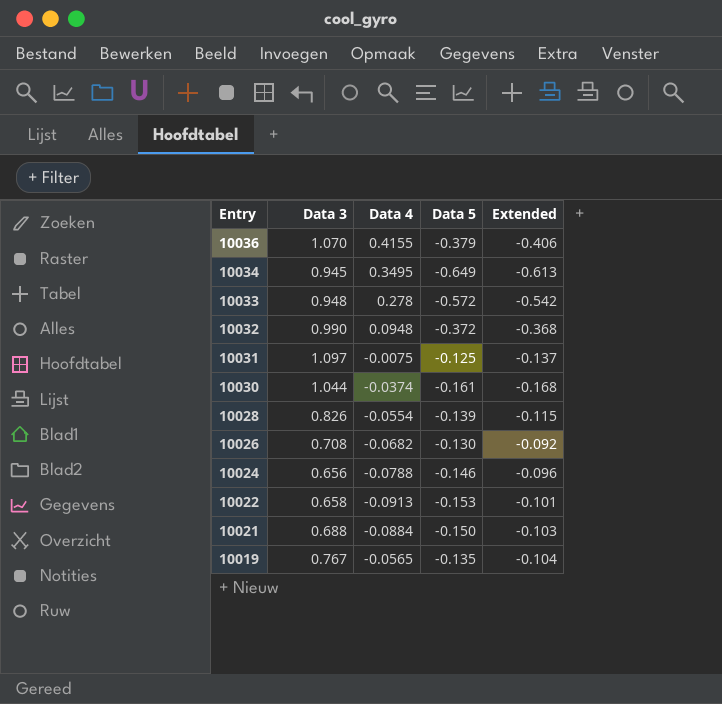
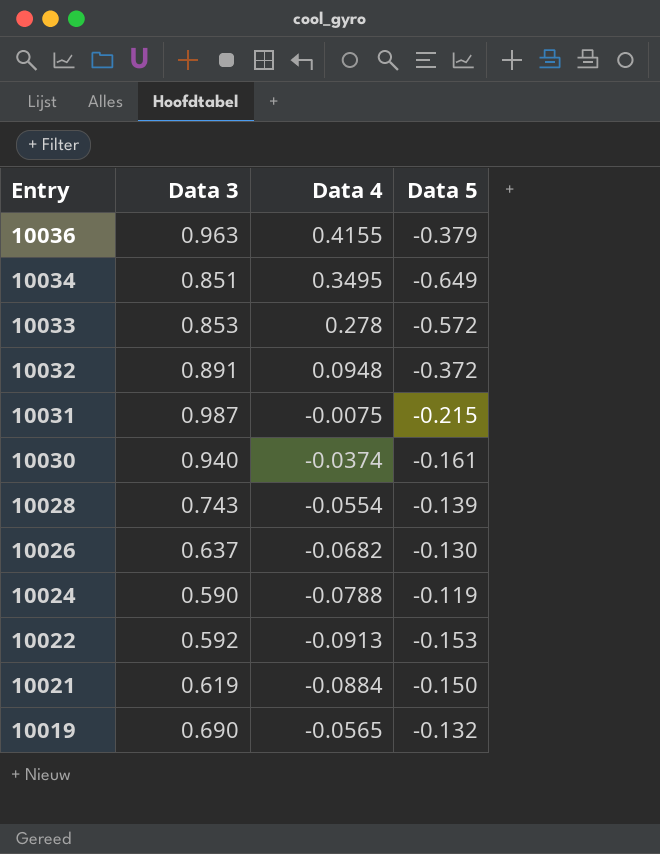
column Extended | formula: [Data 3] * [Data 5] -> none
10036 | Data 3: 1.070 -> 0.963
10034 | Data 3: 0.945 -> 0.851
10033 | Data 3: 0.948 -> 0.853
10032 | Data 3: 0.990 -> 0.891
10031 | Data 3: 1.097 -> 0.987
10031 | Data 5: -0.125 -> -0.215
10030 | Data 3: 1.044 -> 0.940
10028 | Data 3: 0.826 -> 0.743
10026 | Data 3: 0.708 -> 0.637
10024 | Data 3: 0.656 -> 0.590
10024 | Data 5: -0.146 -> -0.119
10022 | Data 3: 0.658 -> 0.592
10021 | Data 3: 0.688 -> 0.619
10019 | Data 3: 0.767 -> 0.690
10019 | Data 5: -0.135 -> -0.132

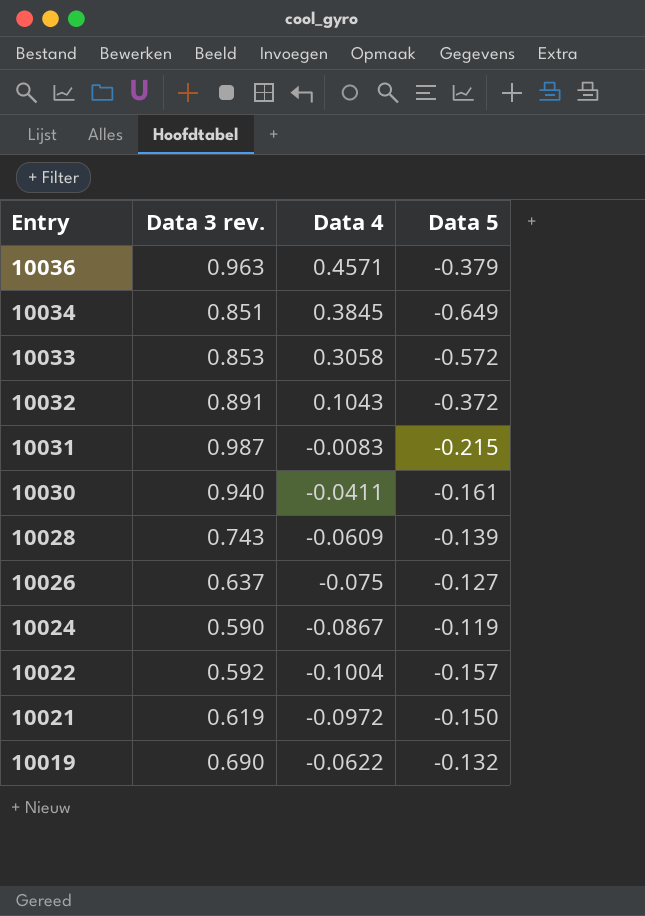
column name: Data 3 -> Data 3 rev.
10036 | Data 4: 0.4155 -> 0.4571
10034 | Data 4: 0.3495 -> 0.3845
10033 | Data 4: 0.278 -> 0.3058
10032 | Data 4: 0.0948 -> 0.1043
10031 | Data 4: -0.0075 -> -0.0083
10030 | Data 4: -0.0374 -> -0.0411
10028 | Data 4: -0.0554 -> -0.0609
10026 | Data 4: -0.0682 -> -0.075
10026 | Data 5: -0.130 -> -0.127
10024 | Data 4: -0.0788 -> -0.0867
10022 | Data 4: -0.0913 -> -0.1004
10022 | Data 5: -0.153 -> -0.157
10021 | Data 4: -0.0884 -> -0.0972
10019 | Data 4: -0.0565 -> -0.0622

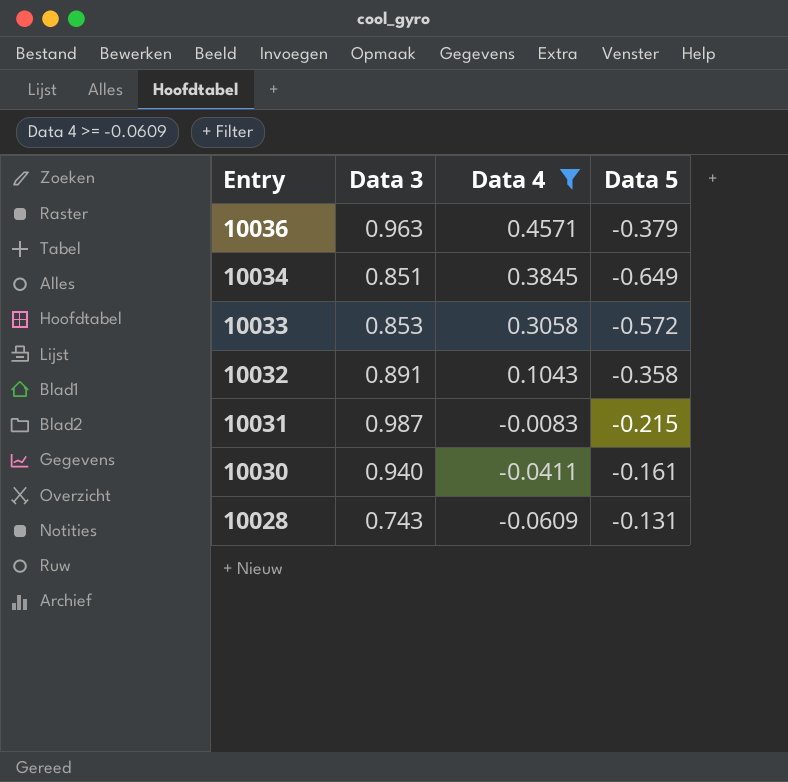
filter: none -> Data 4 >= -0.0609
column name: Data 3 rev. -> Data 3
10032 | Data 5: -0.372 -> -0.358
10028 | Data 5: -0.139 -> -0.131

